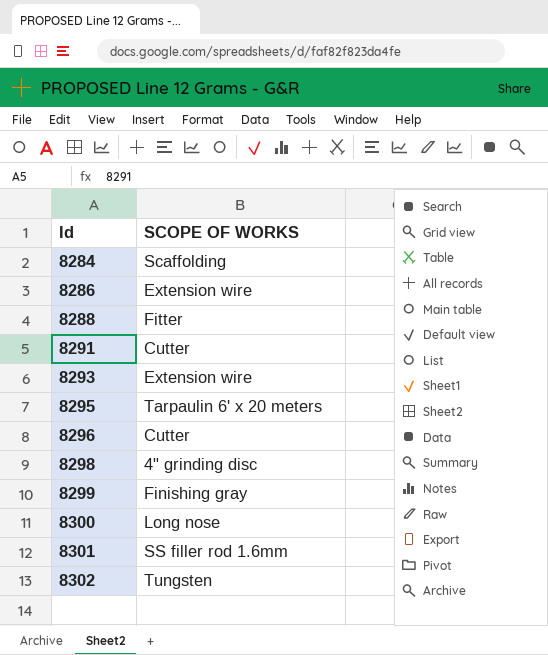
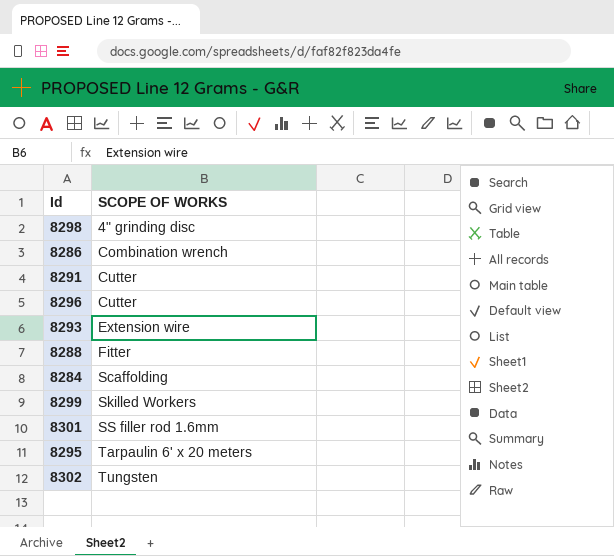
row order: Id ascending -> SCOPE OF WORKS ascending
row 8300: Long nose -> none
8286 | SCOPE OF WORKS: Extension wire -> Combination wrench
8299 | SCOPE OF WORKS: Finishing gray -> Skilled Workers

